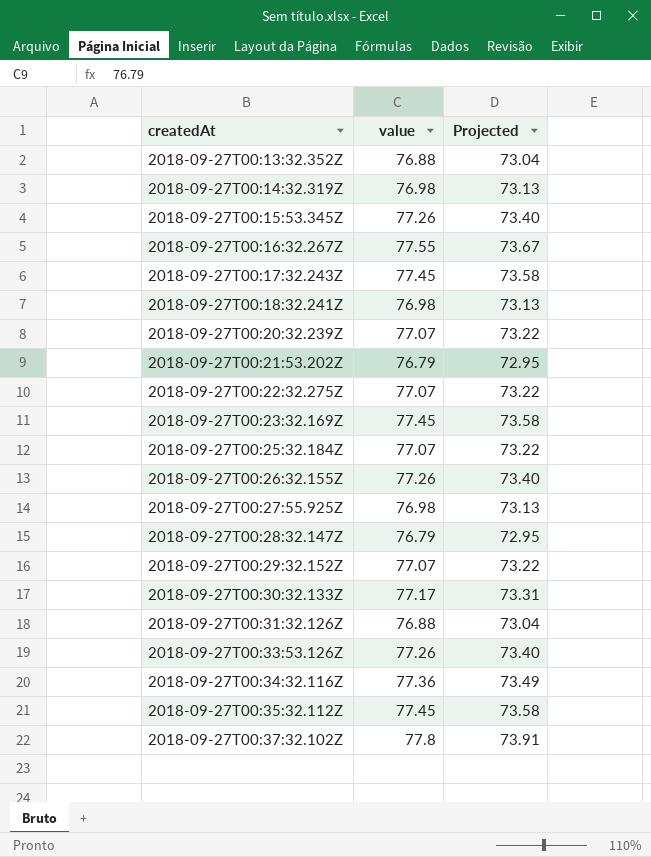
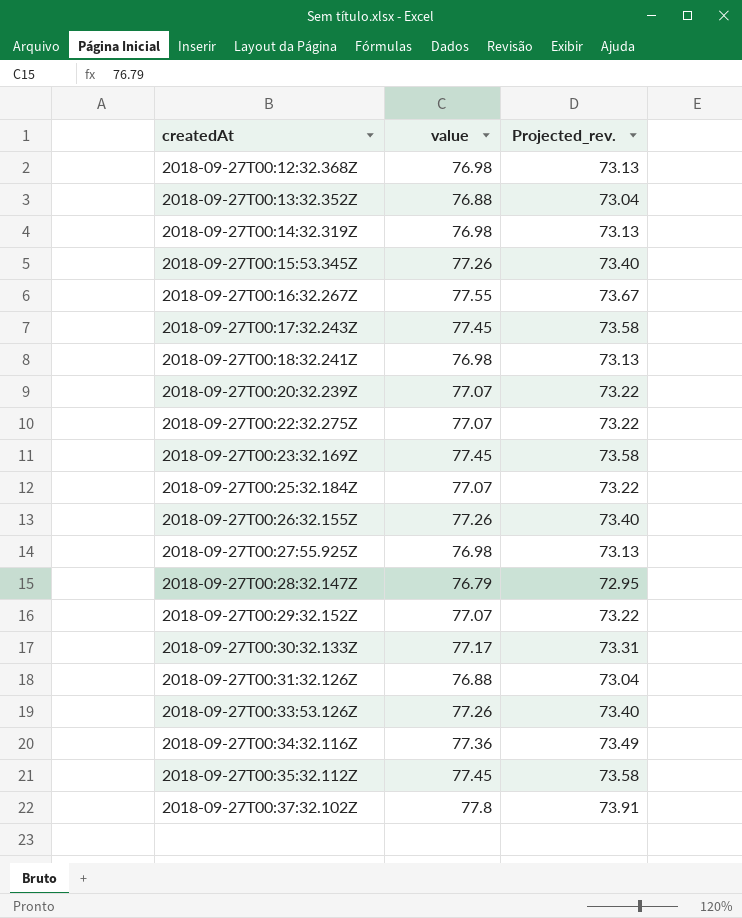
column name: Projected -> Projected_rev.
row 2018-09-27T00:21:53.202Z: 76.79 | 72.95 -> none
row 2018-09-27T00:12:32.368Z: none -> 76.98 | 73.13

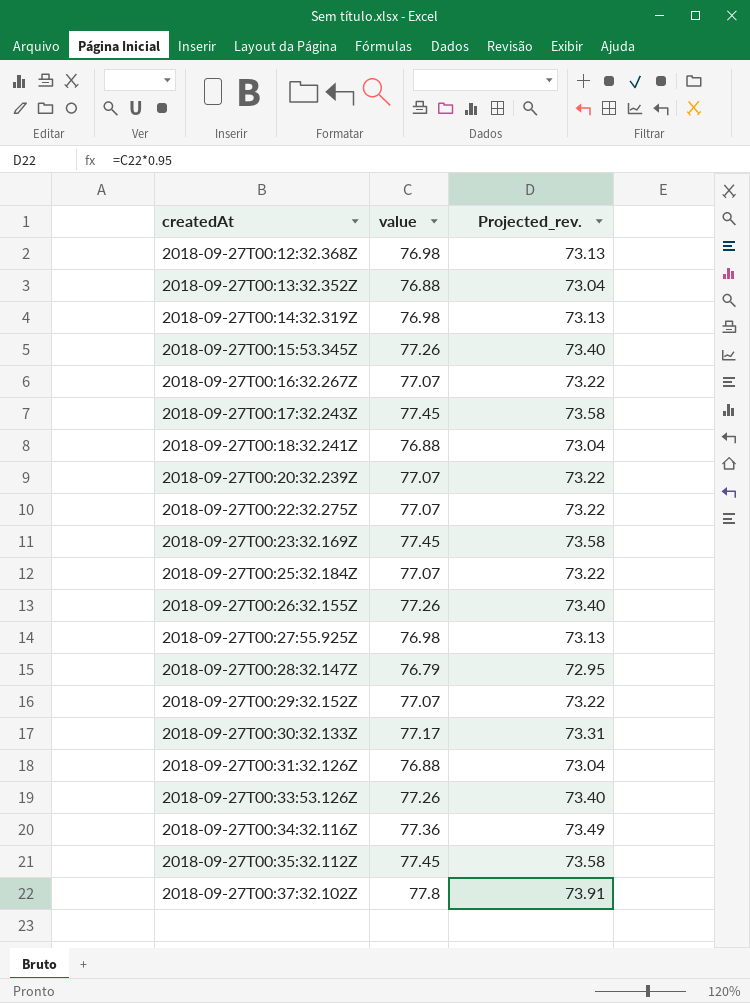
2018-09-27T00:16:32.267Z | value: 77.55 -> 77.07
2018-09-27T00:16:32.267Z | Projected_rev.: 73.67 -> 73.22
2018-09-27T00:18:32.241Z | value: 76.98 -> 76.88
2018-09-27T00:18:32.241Z | Projected_rev.: 73.13 -> 73.04

